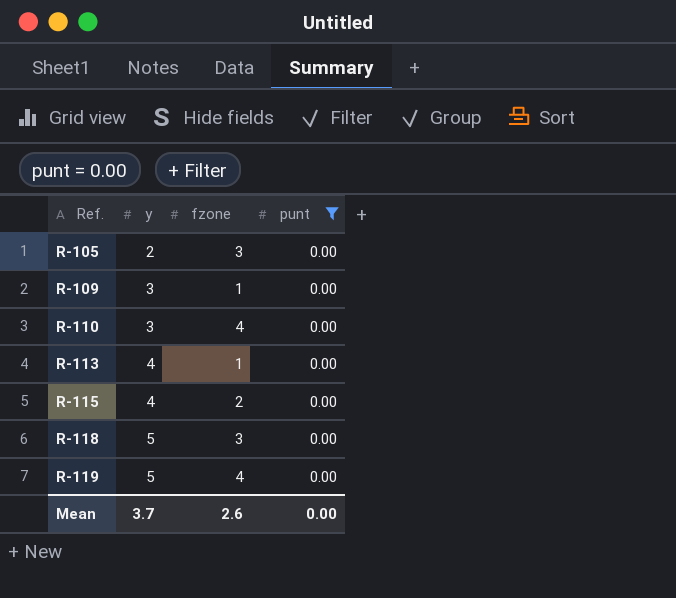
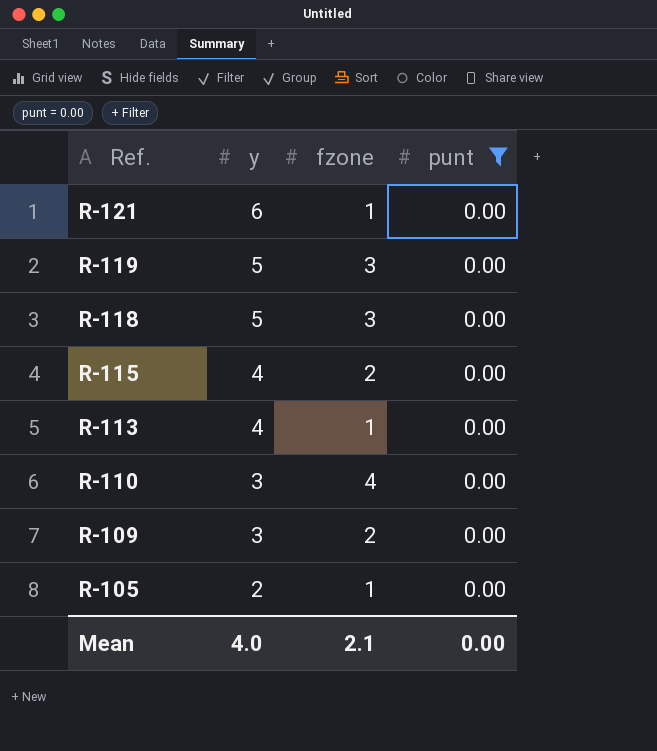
row order: Ref. ascending -> Ref. descending
row R-121: none -> 6 | 1 | 0.00
R-119 | fzone: 4 -> 3
R-109 | fzone: 1 -> 2
R-105 | fzone: 3 -> 1
Mean | y: 3.7 -> 4.0
Mean | fzone: 2.6 -> 2.1

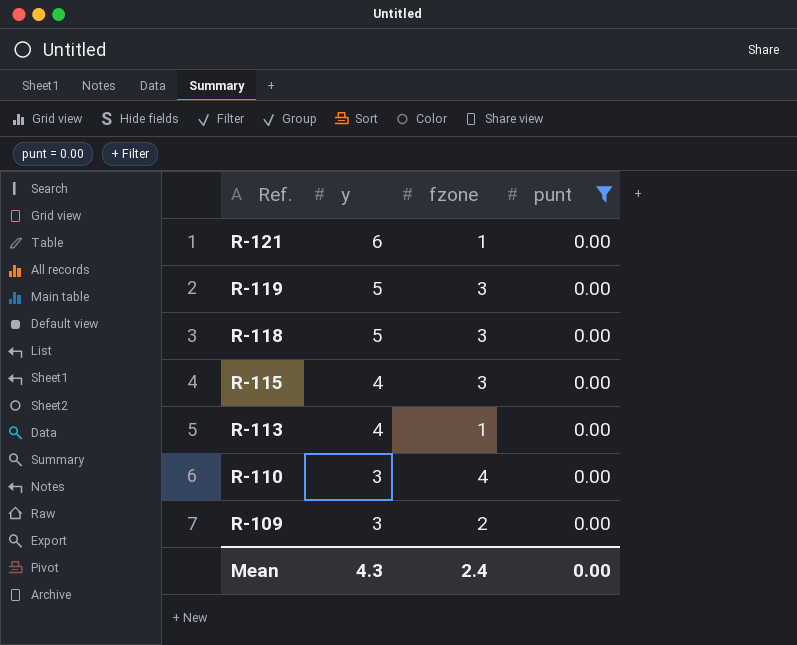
row R-105: 2 | 1 | 0.00 -> none
R-115 | fzone: 2 -> 3
Mean | y: 4.0 -> 4.3
Mean | fzone: 2.1 -> 2.4

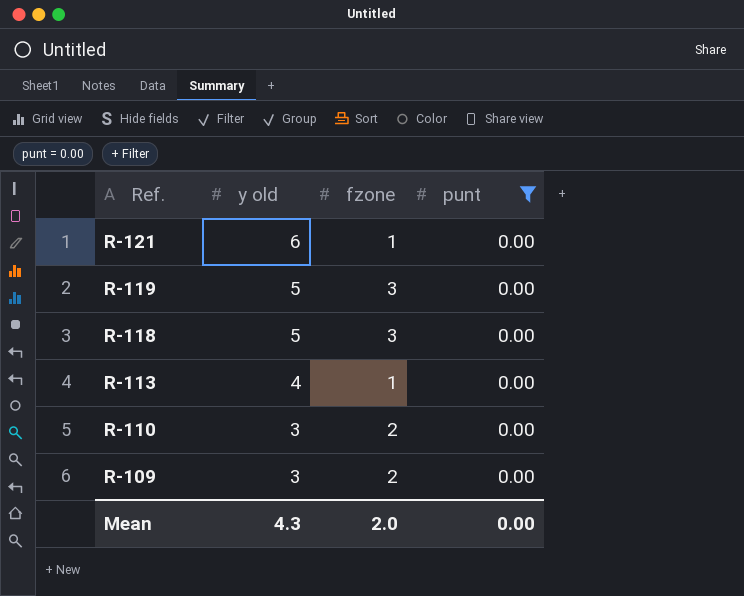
column name: y -> y old
row R-115: 4 | 3 | 0.00 -> none
R-110 | fzone: 4 -> 2
Mean | fzone: 2.4 -> 2.0

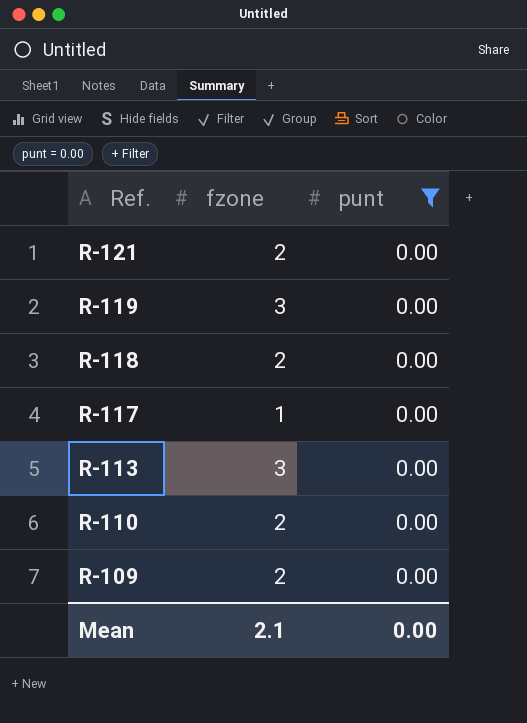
column y old | position: 2 -> none
R-121 | fzone: 1 -> 2
R-118 | fzone: 3 -> 2
row R-117: none -> 1 | 0.00
R-113 | fzone: 1 -> 3
Mean | fzone: 2.0 -> 2.1

